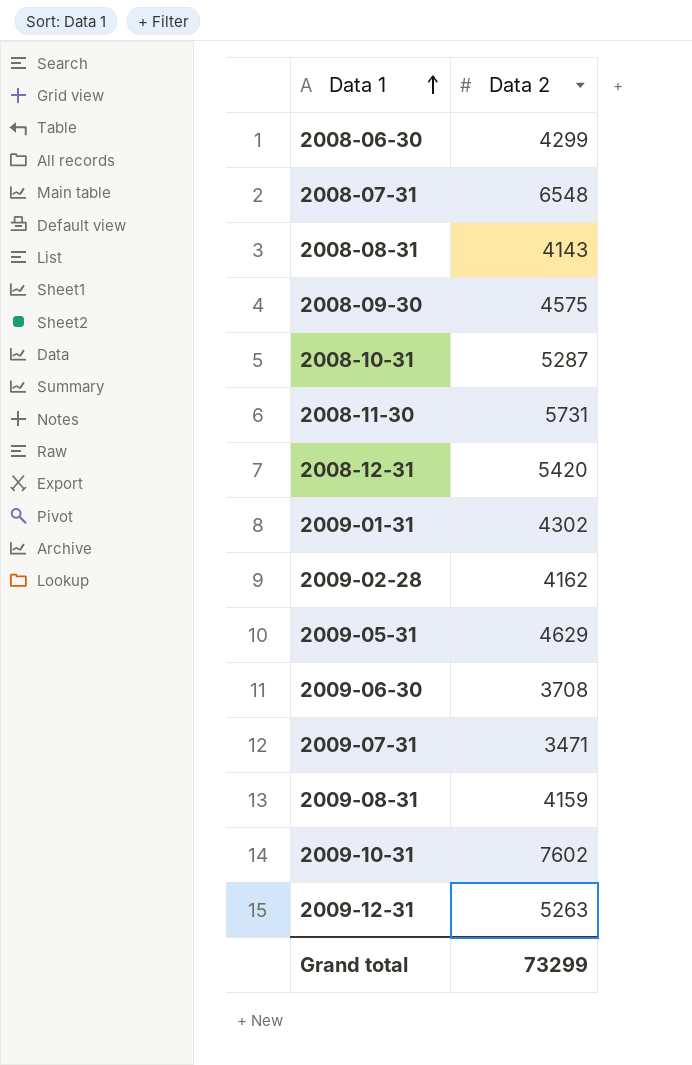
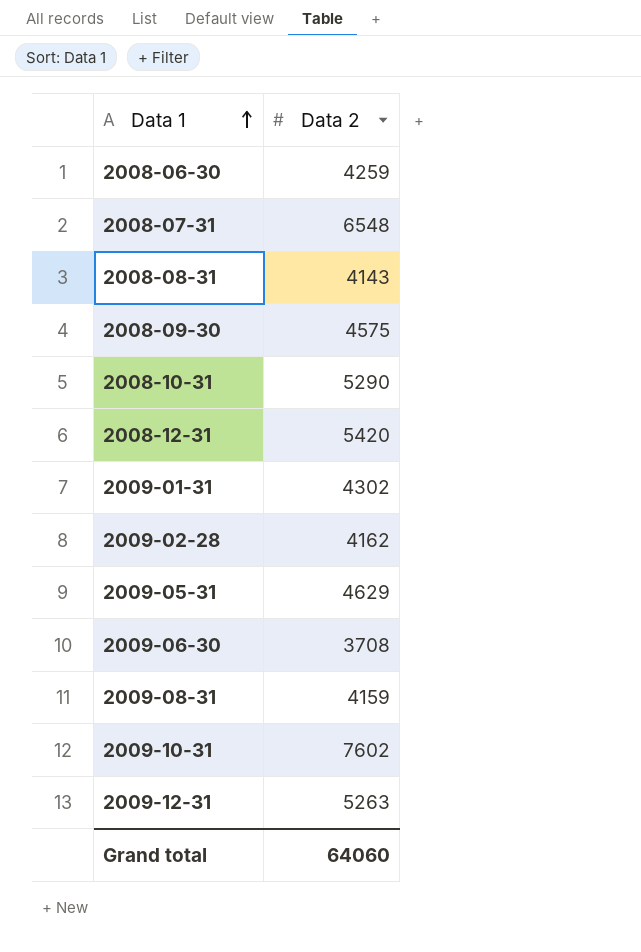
row 2008-11-30: 5731 -> none
row 2009-07-31: 3471 -> none
2008-06-30 | Data 2: 4299 -> 4259
2008-10-31 | Data 2: 5287 -> 5290
Grand total | Data 2: 73299 -> 64060

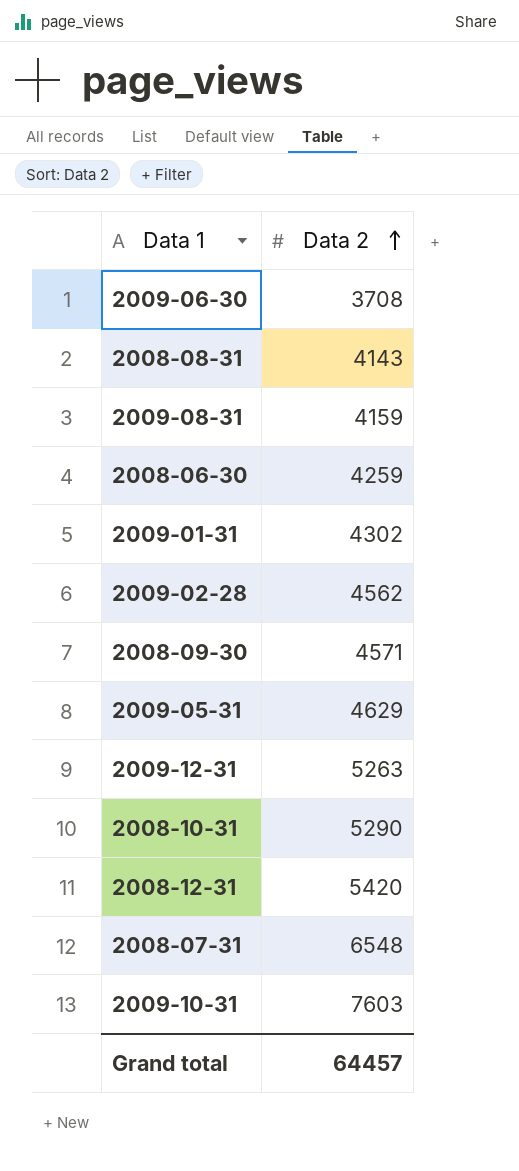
row order: Data 1 ascending -> Data 2 ascending
2009-02-28 | Data 2: 4162 -> 4562
2008-09-30 | Data 2: 4575 -> 4571
2009-10-31 | Data 2: 7602 -> 7603
Grand total | Data 2: 64060 -> 64457

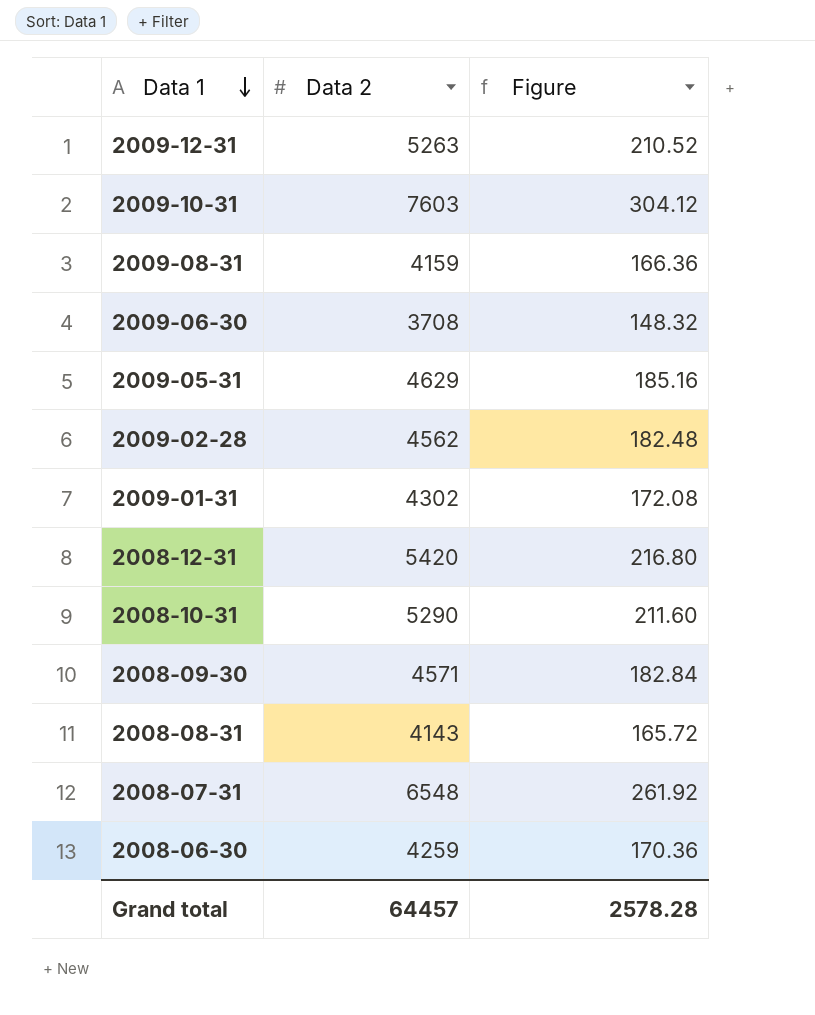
row order: Data 2 ascending -> Data 1 descending
column Figure | formula: none -> [Data 2] * 0.04

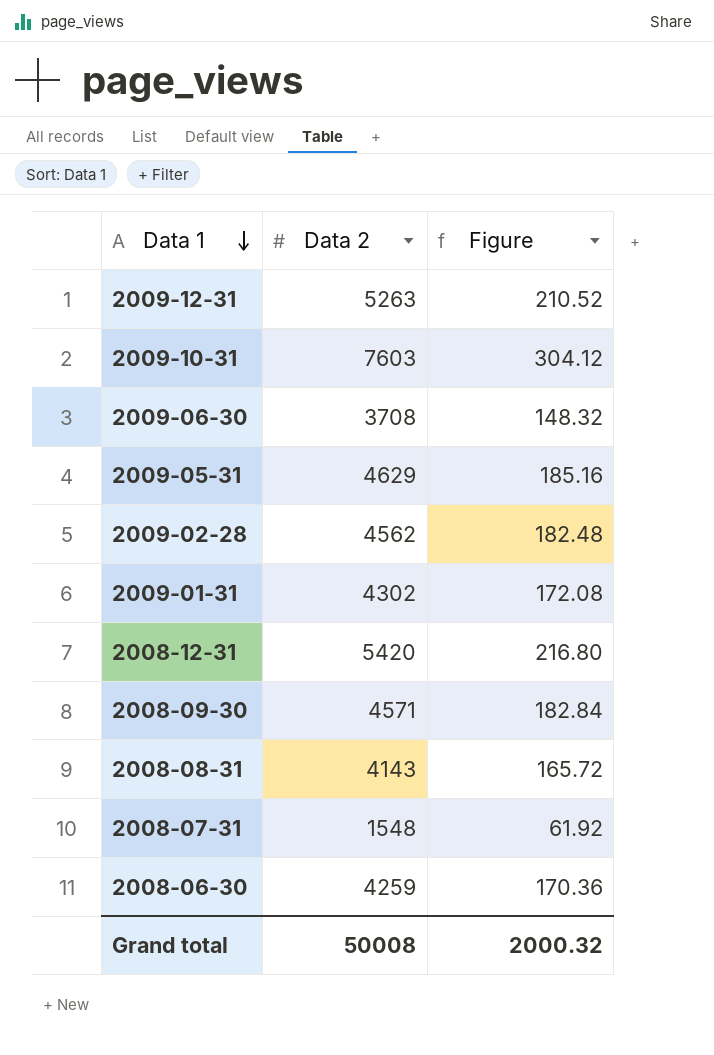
row 2009-08-31: 4159 | 166.36 -> none
row 2008-10-31: 5290 | 211.60 -> none
2008-07-31 | Data 2: 6548 -> 1548
2008-07-31 | Figure: 261.92 -> 61.92
Grand total | Data 2: 64457 -> 50008
Grand total | Figure: 2578.28 -> 2000.32

